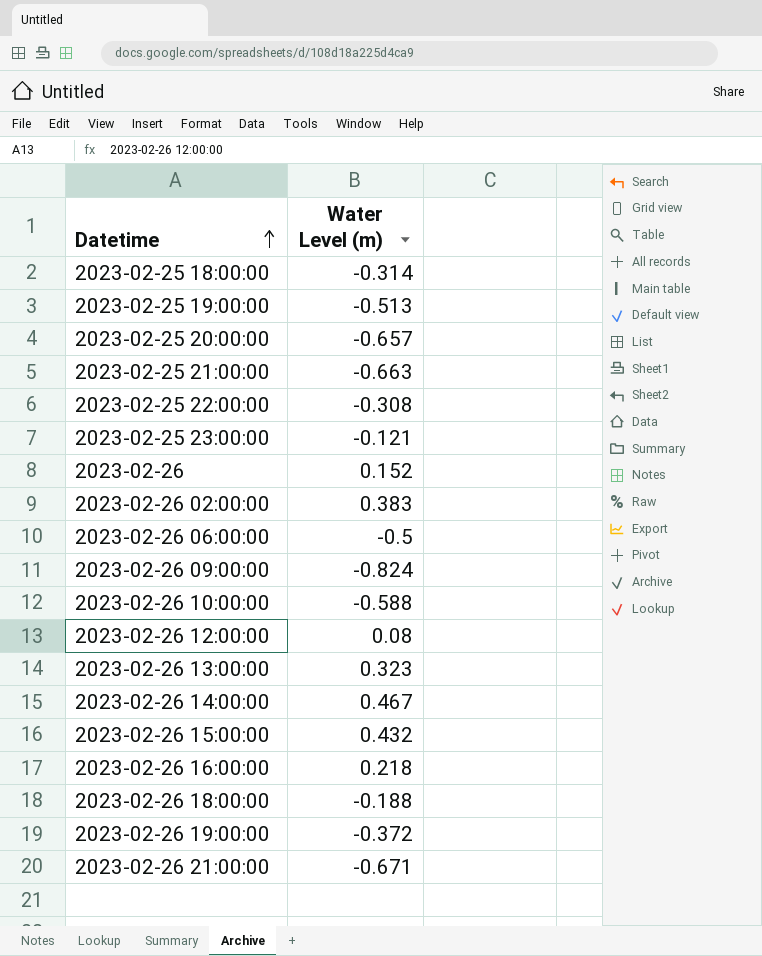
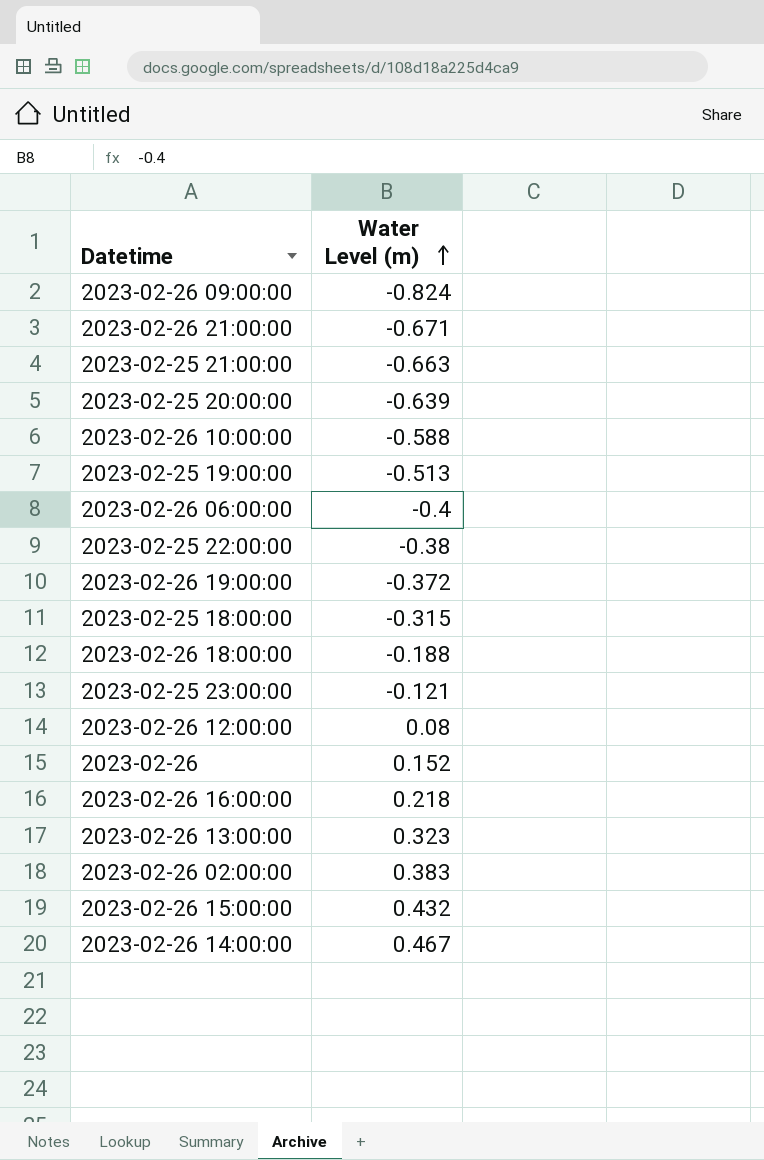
row order: Datetime ascending -> Water Level (m) ascending
2023-02-25 20:00:00 | Water Level (m): -0.657 -> -0.639
2023-02-26 06:00:00 | Water Level (m): -0.5 -> -0.4
2023-02-25 22:00:00 | Water Level (m): -0.308 -> -0.38
2023-02-25 18:00:00 | Water Level (m): -0.314 -> -0.315

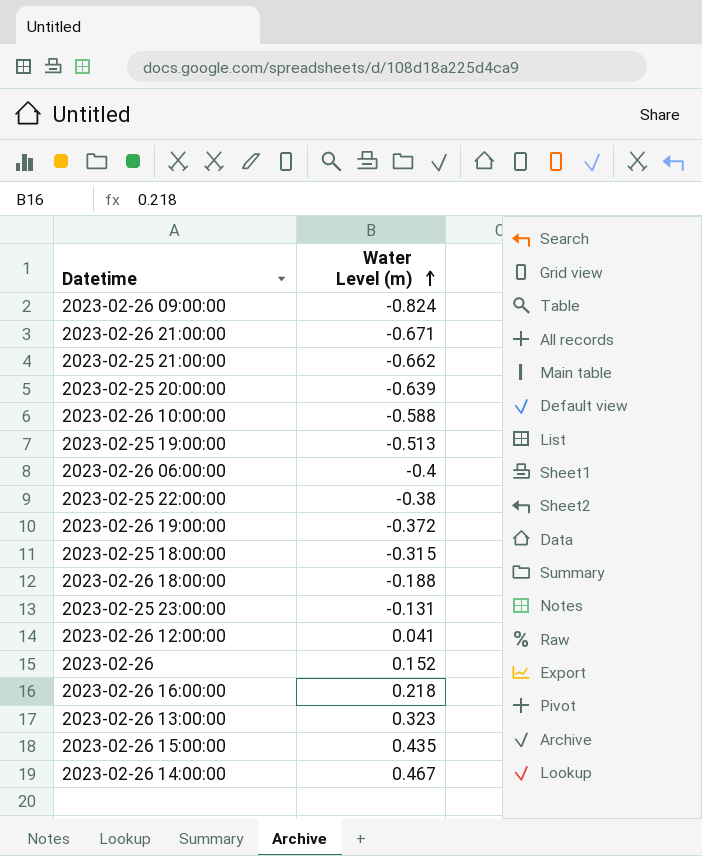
row 2023-02-26 02:00:00: 0.383 -> none
2023-02-25 21:00:00 | Water Level (m): -0.663 -> -0.662
2023-02-25 23:00:00 | Water Level (m): -0.121 -> -0.131
2023-02-26 12:00:00 | Water Level (m): 0.08 -> 0.041
2023-02-26 15:00:00 | Water Level (m): 0.432 -> 0.435

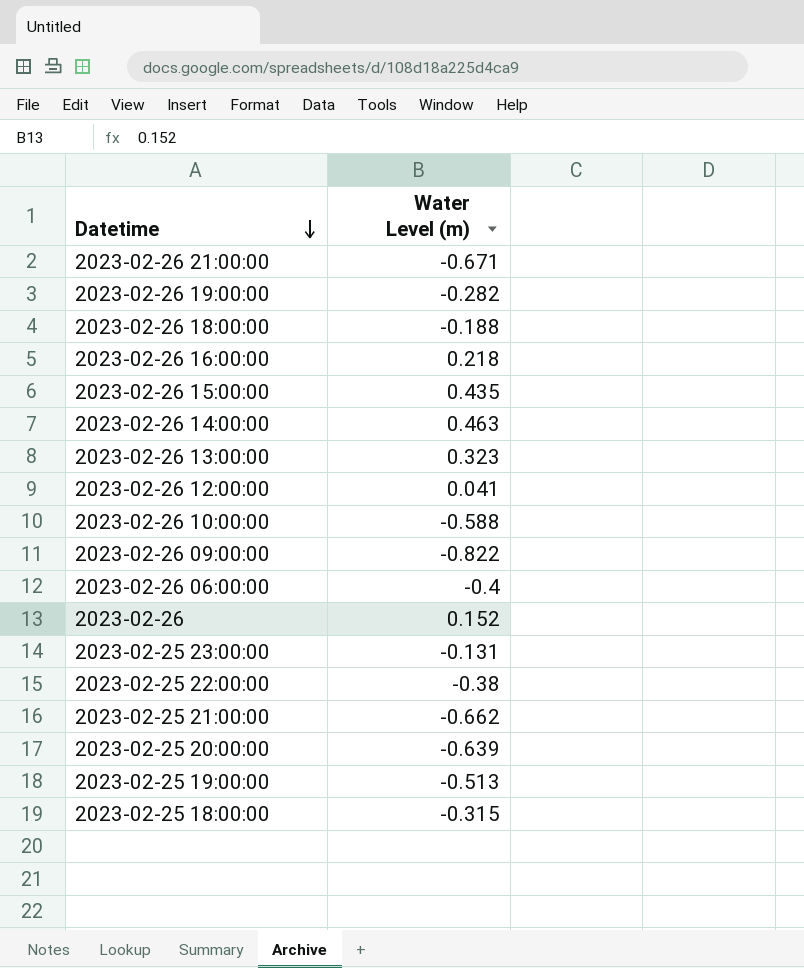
row order: Water Level (m) ascending -> Datetime descending
2023-02-26 19:00:00 | Water Level (m): -0.372 -> -0.282
2023-02-26 14:00:00 | Water Level (m): 0.467 -> 0.463
2023-02-26 09:00:00 | Water Level (m): -0.824 -> -0.822

